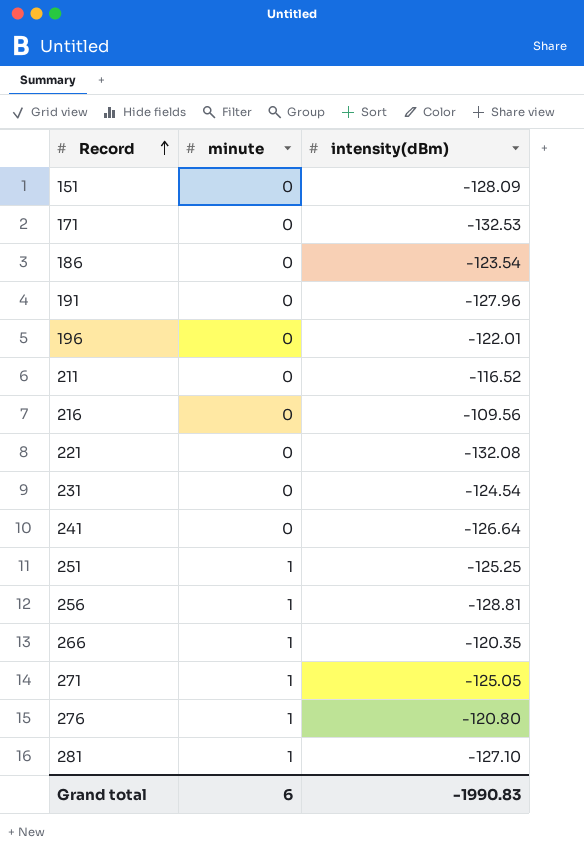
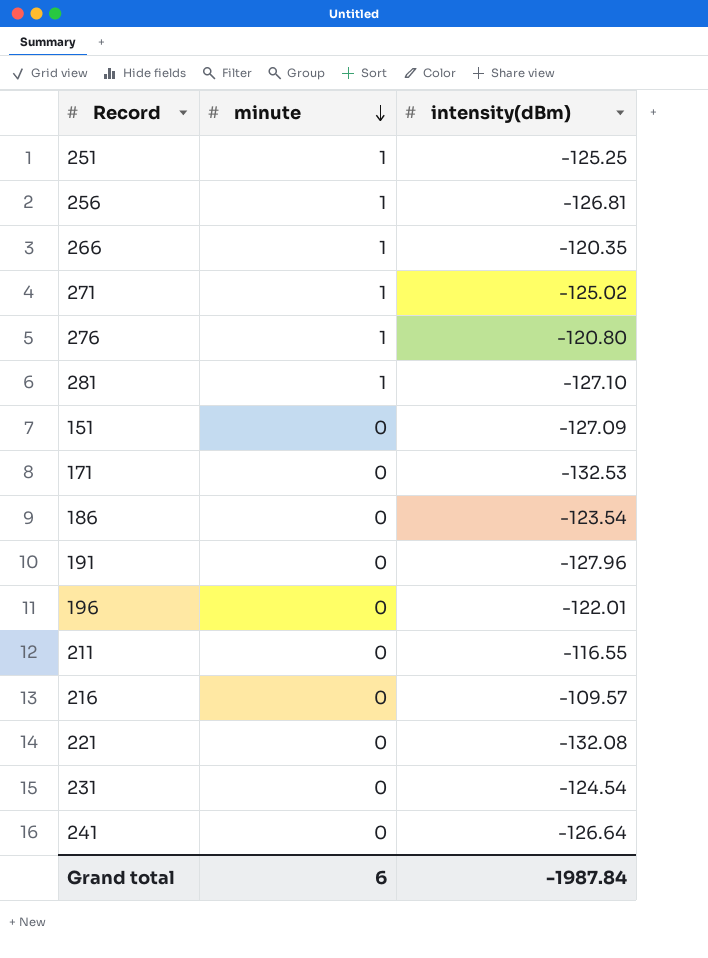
row order: Record ascending -> minute descending
256 | intensity(dBm): -128.81 -> -126.81
271 | intensity(dBm): -125.05 -> -125.02
151 | intensity(dBm): -128.09 -> -127.09
211 | intensity(dBm): -116.52 -> -116.55
216 | intensity(dBm): -109.56 -> -109.57
Grand total | intensity(dBm): -1990.83 -> -1987.84

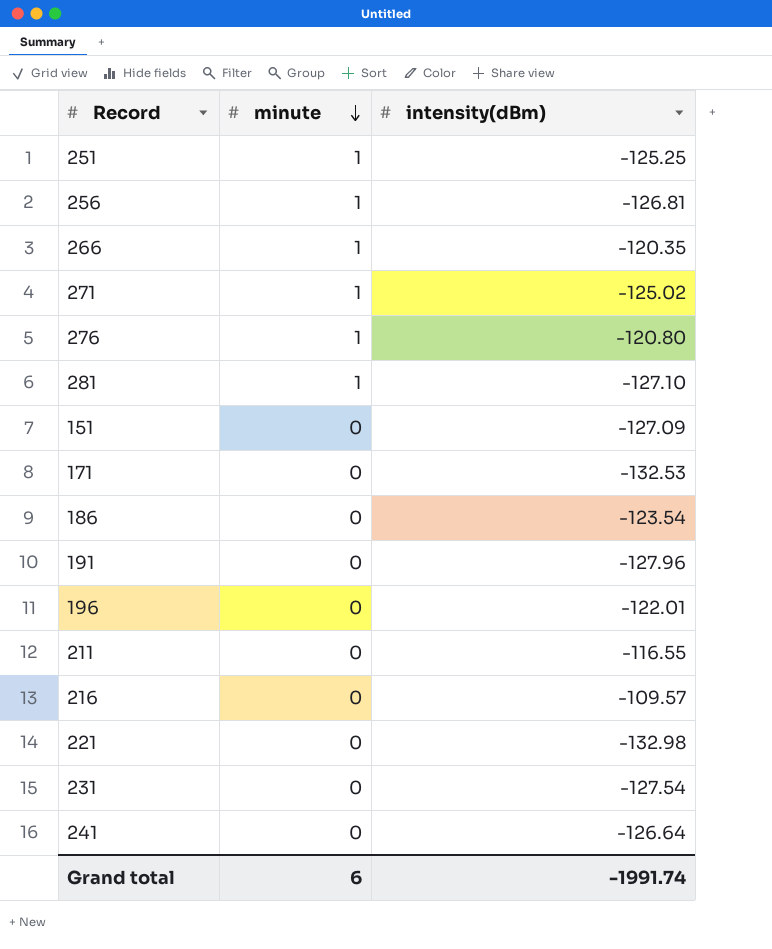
221 | intensity(dBm): -132.08 -> -132.98
231 | intensity(dBm): -124.54 -> -127.54
Grand total | intensity(dBm): -1987.84 -> -1991.74

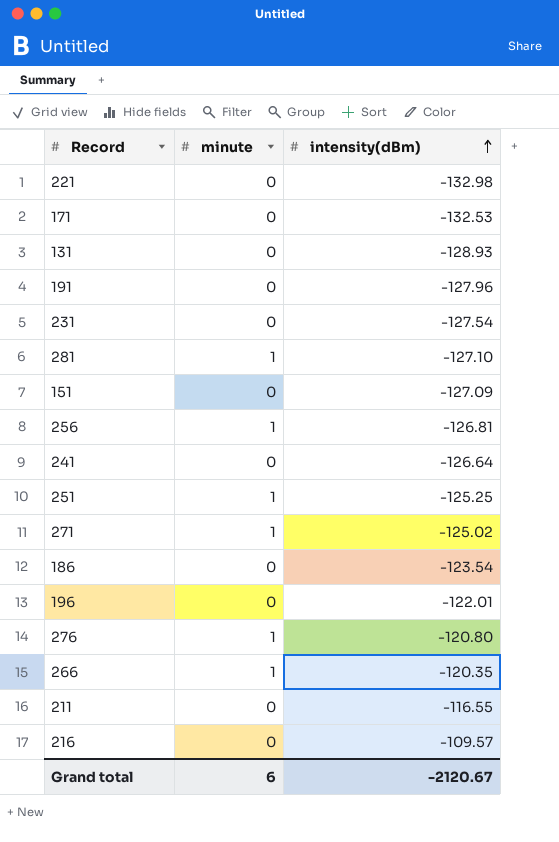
row order: minute descending -> intensity(dBm) ascending
row 131: none -> 0 | -128.93
Grand total | intensity(dBm): -1991.74 -> -2120.67

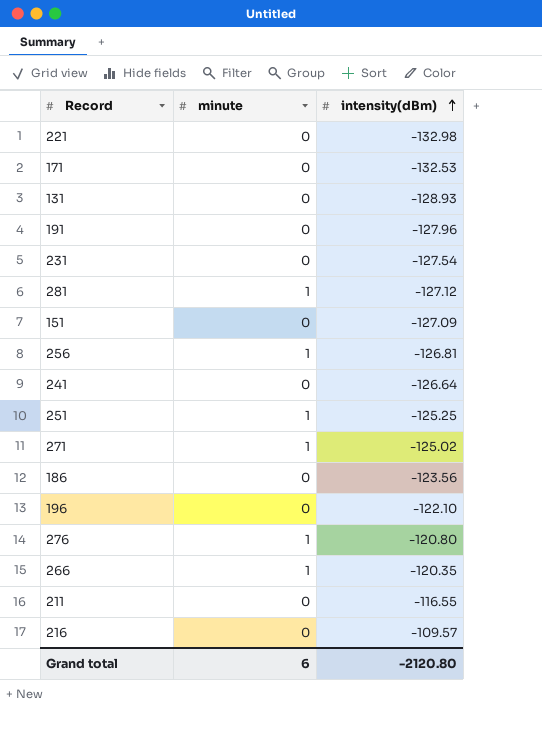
281 | intensity(dBm): -127.10 -> -127.12
186 | intensity(dBm): -123.54 -> -123.56
196 | intensity(dBm): -122.01 -> -122.10
Grand total | intensity(dBm): -2120.67 -> -2120.80

